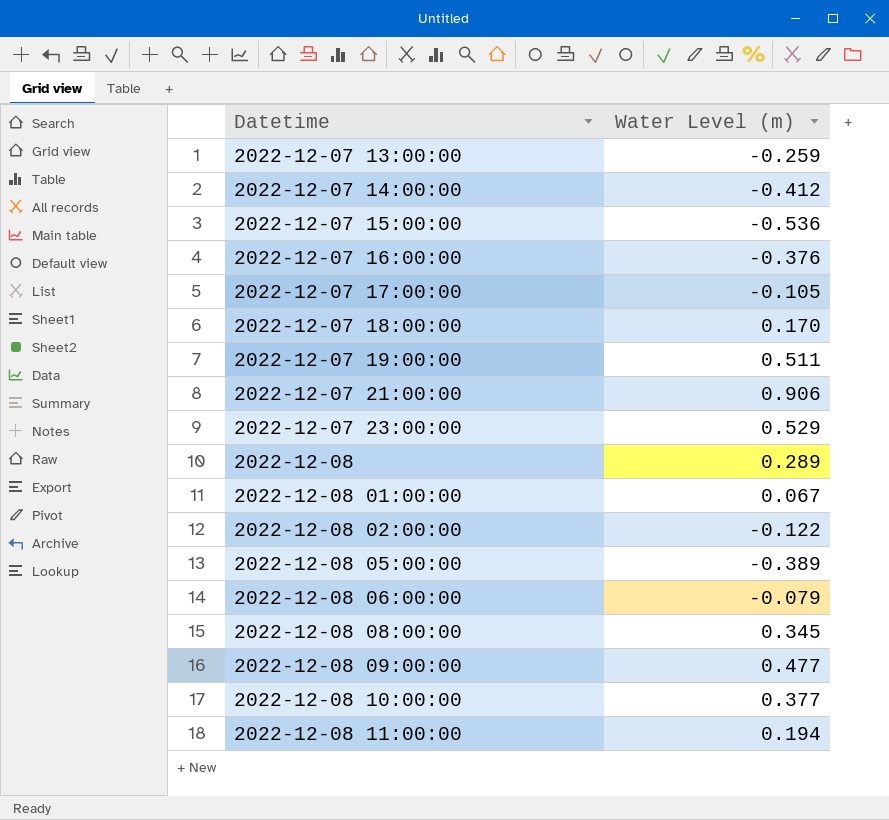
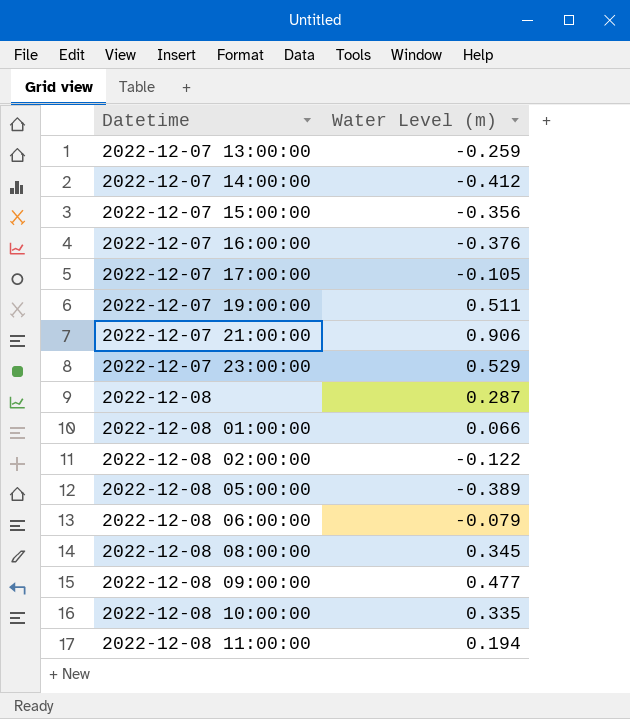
row 2022-12-07 18:00:00: 0.170 -> none
2022-12-07 15:00:00 | Water Level (m): -0.536 -> -0.356
2022-12-08 | Water Level (m): 0.289 -> 0.287
2022-12-08 01:00:00 | Water Level (m): 0.067 -> 0.066
2022-12-08 10:00:00 | Water Level (m): 0.377 -> 0.335

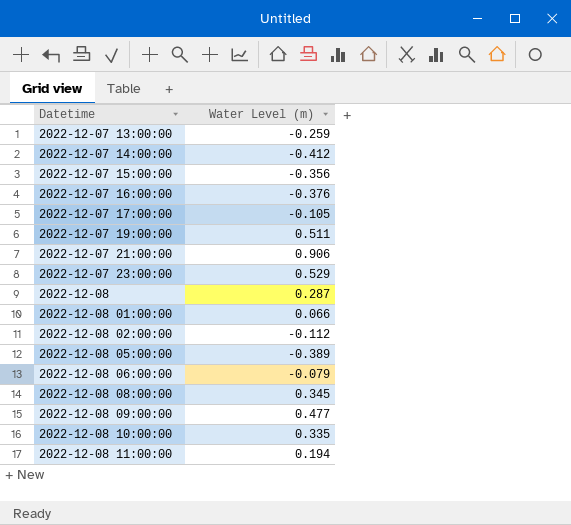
2022-12-08 02:00:00 | Water Level (m): -0.122 -> -0.112

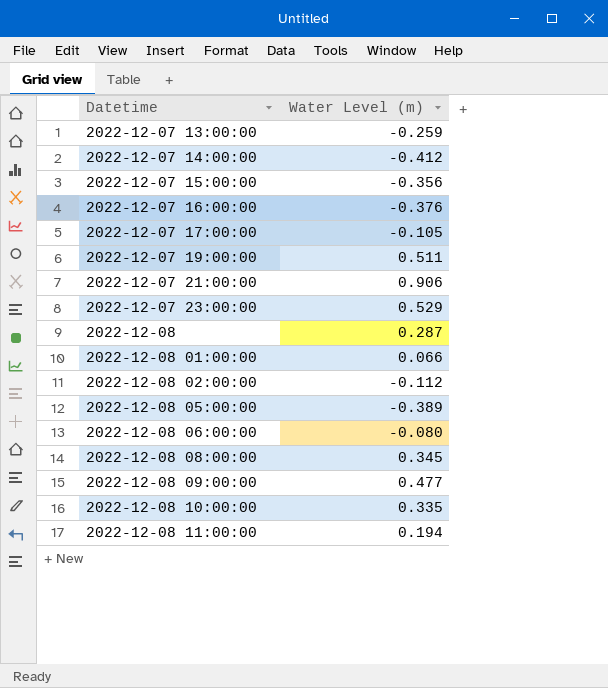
2022-12-08 06:00:00 | Water Level (m): -0.079 -> -0.080

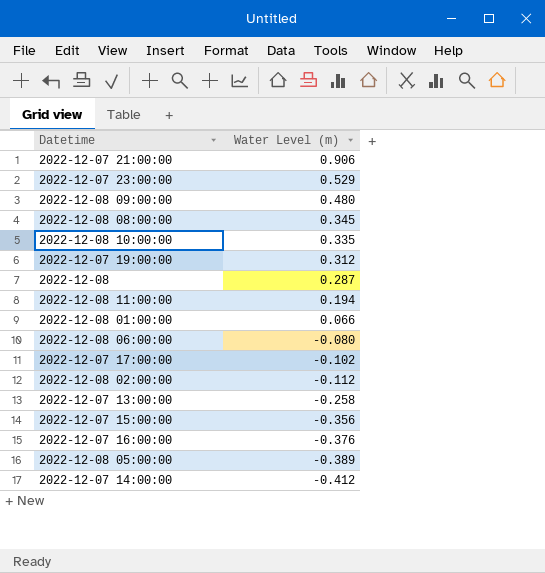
row order: Datetime ascending -> Water Level (m) descending
2022-12-08 09:00:00 | Water Level (m): 0.477 -> 0.480
2022-12-07 19:00:00 | Water Level (m): 0.511 -> 0.312
2022-12-07 17:00:00 | Water Level (m): -0.105 -> -0.102
2022-12-07 13:00:00 | Water Level (m): -0.259 -> -0.258

